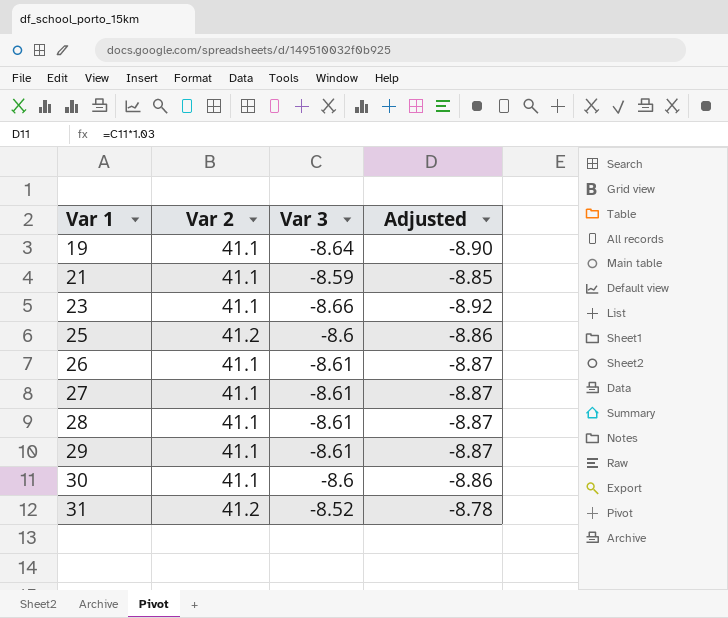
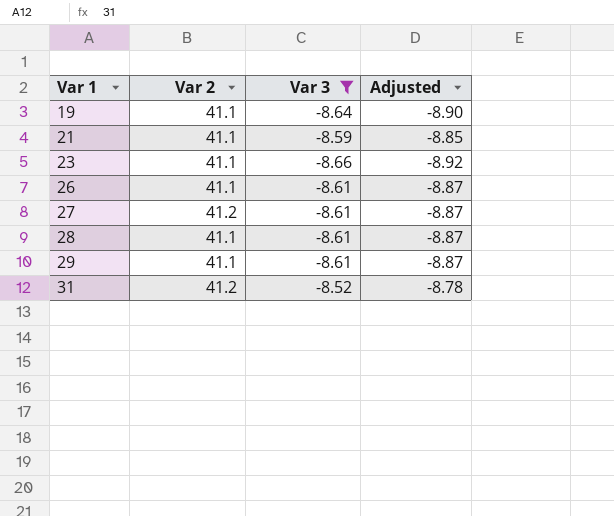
filter: none -> Var 3 != -8.6
27 | Var 2: 41.1 -> 41.2

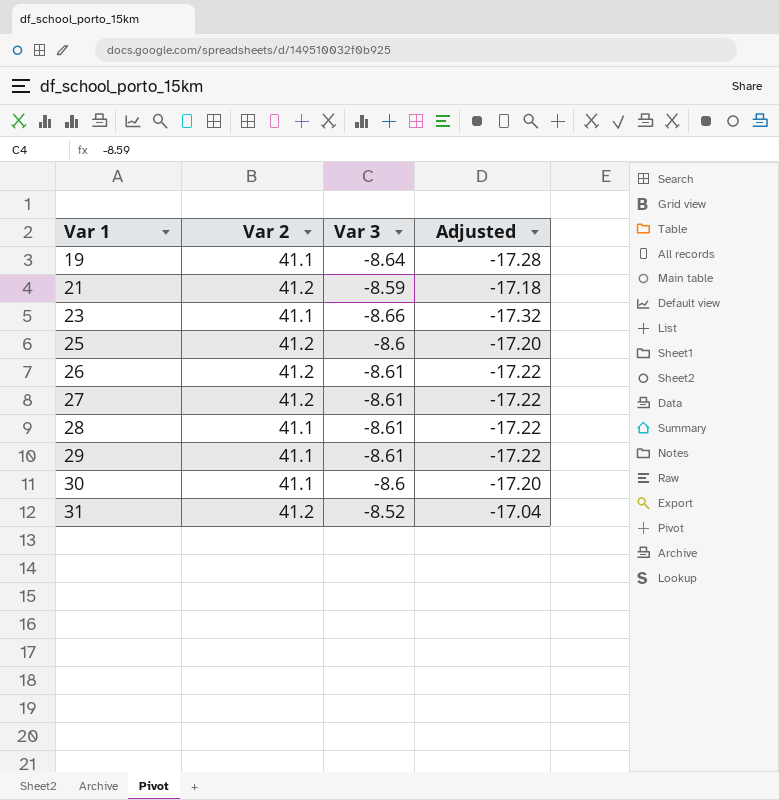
filter: Var 3 != -8.6 -> none
column Adjusted | formula: [Var 3] * 1.03 -> [Var 3] * 2
21 | Var 2: 41.1 -> 41.2
26 | Var 2: 41.1 -> 41.2

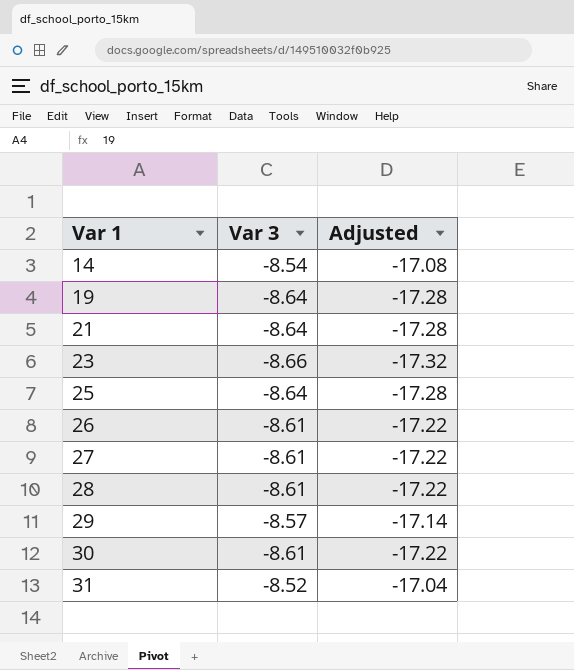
column Var 2 | position: 2 -> none
row 14: none -> -8.54 | -17.08
21 | Var 3: -8.59 -> -8.64
21 | Adjusted: -17.18 -> -17.28
25 | Var 3: -8.6 -> -8.64
25 | Adjusted: -17.20 -> -17.28
29 | Var 3: -8.61 -> -8.57
29 | Adjusted: -17.22 -> -17.14
30 | Var 3: -8.6 -> -8.61
30 | Adjusted: -17.20 -> -17.22

